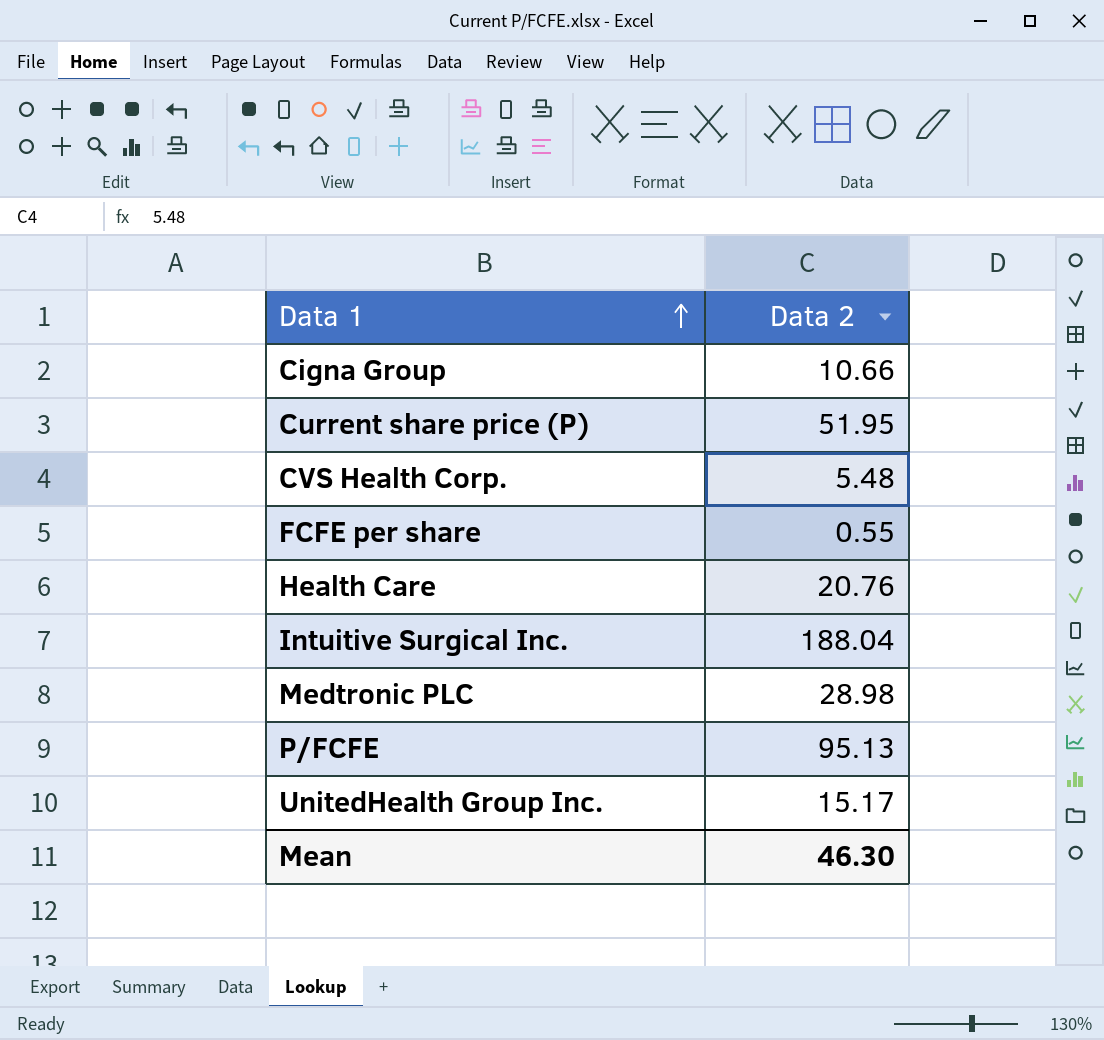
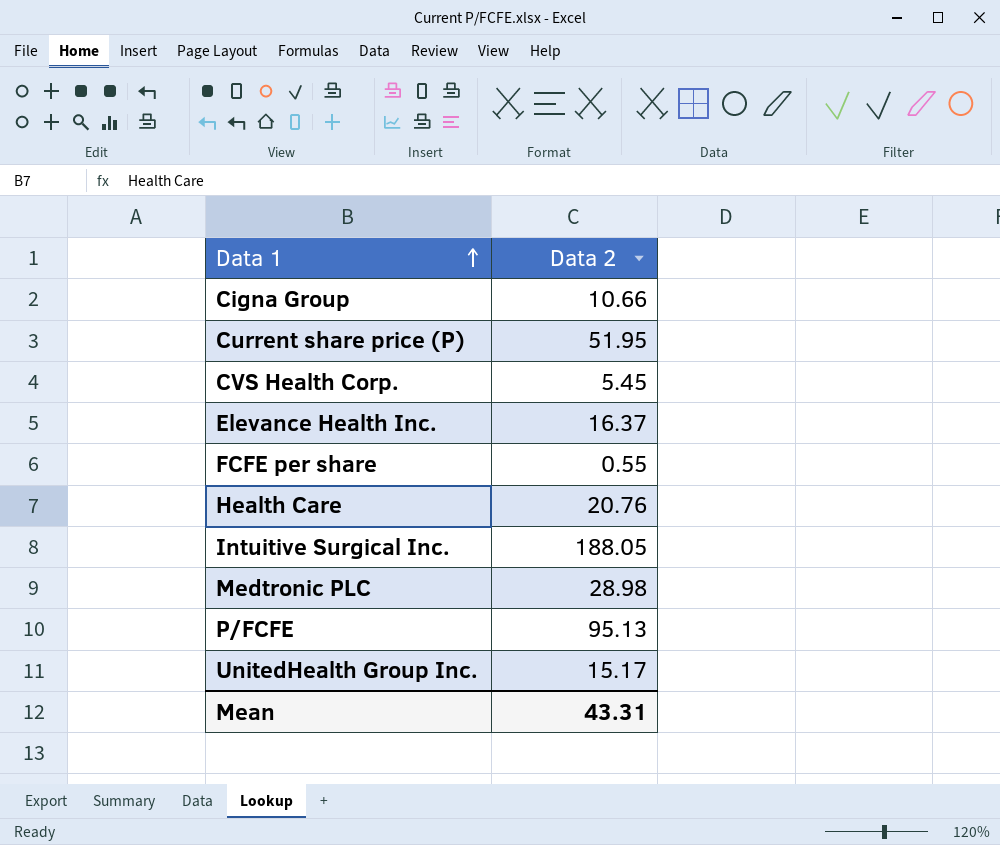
CVS Health Corp. | Data 2: 5.48 -> 5.45
row Elevance Health Inc.: none -> 16.37
Intuitive Surgical Inc. | Data 2: 188.04 -> 188.05
Mean | Data 2: 46.30 -> 43.31

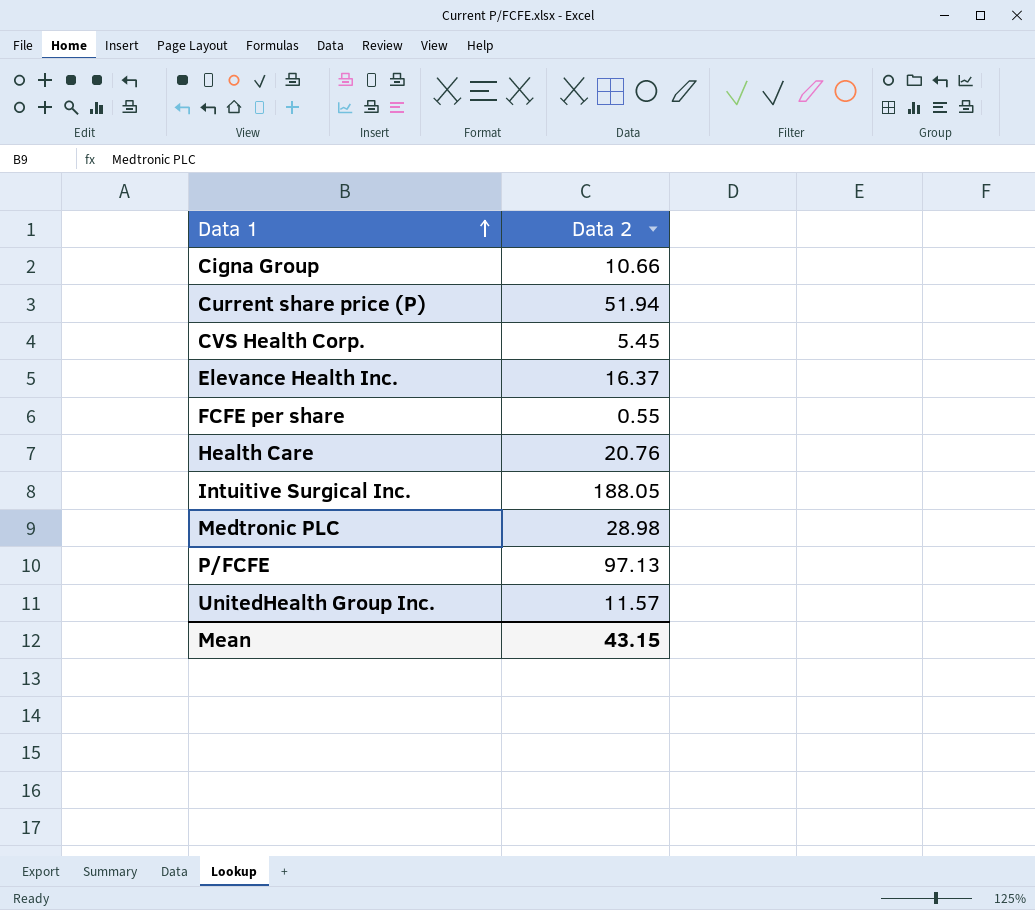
Current share price (P) | Data 2: 51.95 -> 51.94
P/FCFE | Data 2: 95.13 -> 97.13
UnitedHealth Group Inc. | Data 2: 15.17 -> 11.57
Mean | Data 2: 43.31 -> 43.15

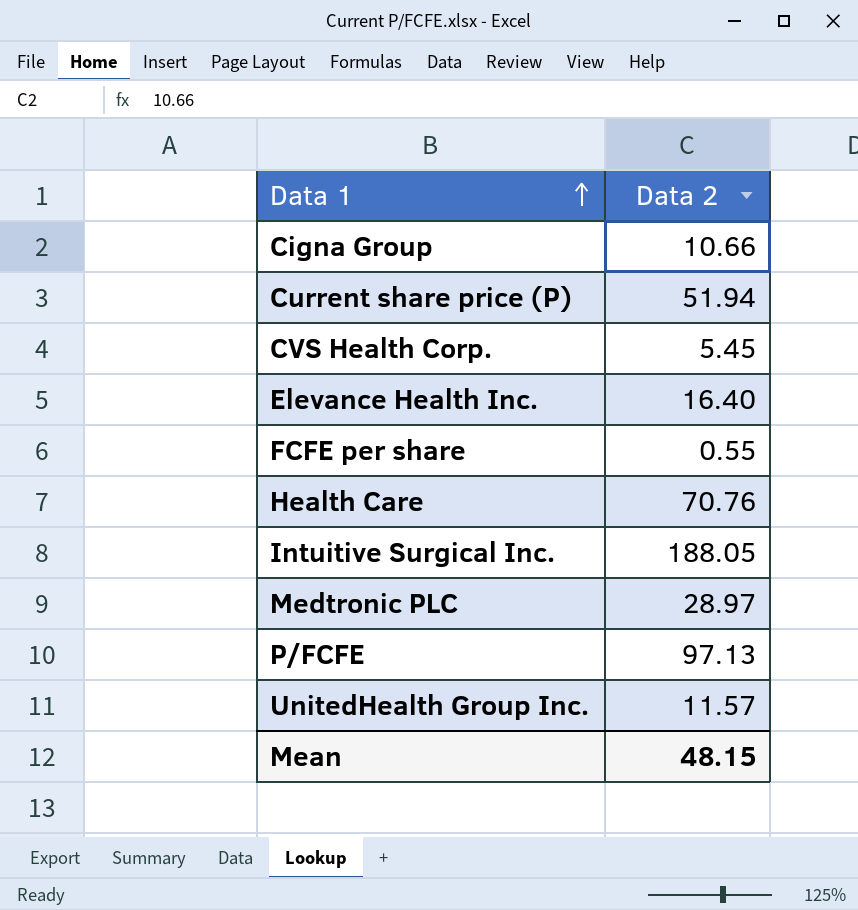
Elevance Health Inc. | Data 2: 16.37 -> 16.40
Health Care | Data 2: 20.76 -> 70.76
Medtronic PLC | Data 2: 28.98 -> 28.97
Mean | Data 2: 43.15 -> 48.15

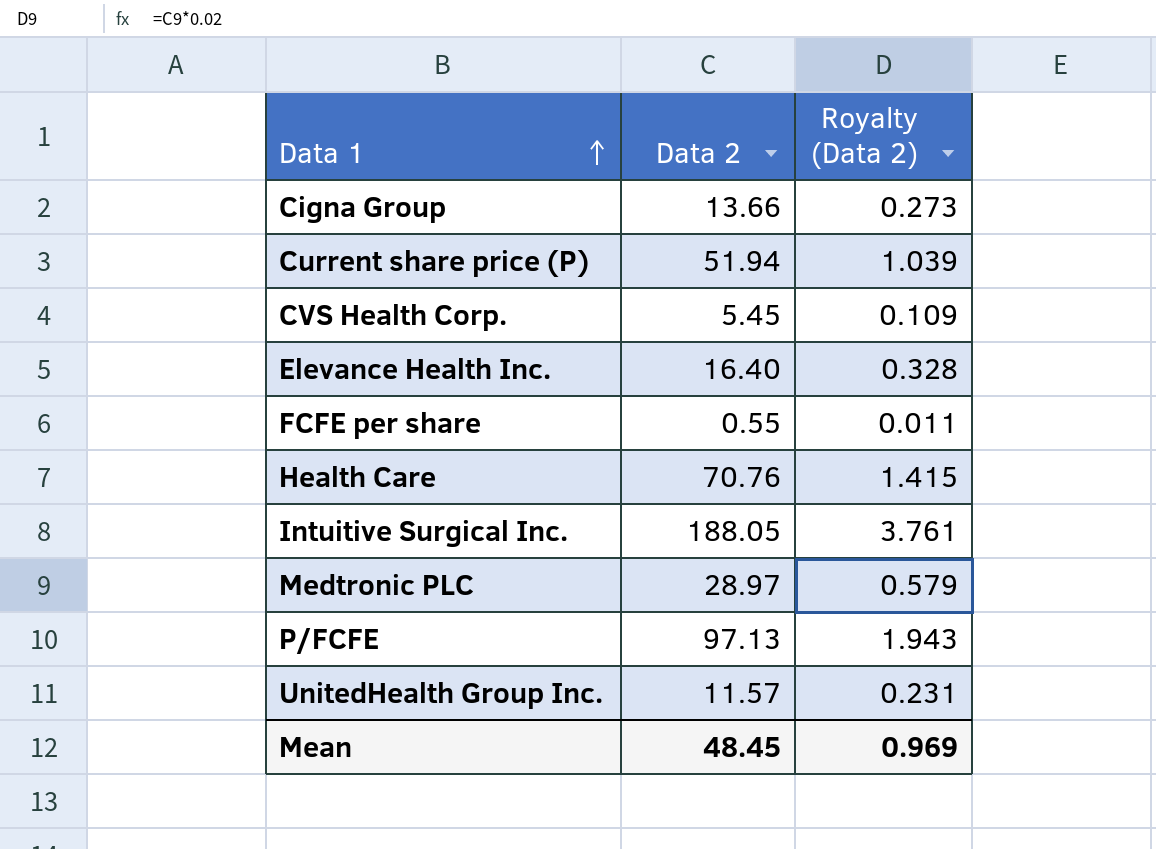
column Royalty (Data 2) | formula: none -> [Data 2] * 0.02
Cigna Group | Data 2: 10.66 -> 13.66
Mean | Data 2: 48.15 -> 48.45

